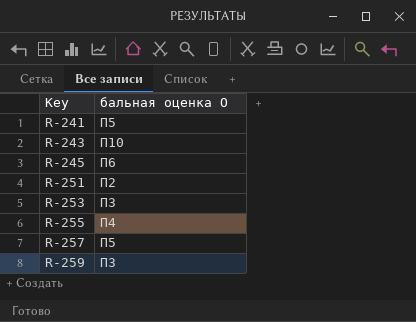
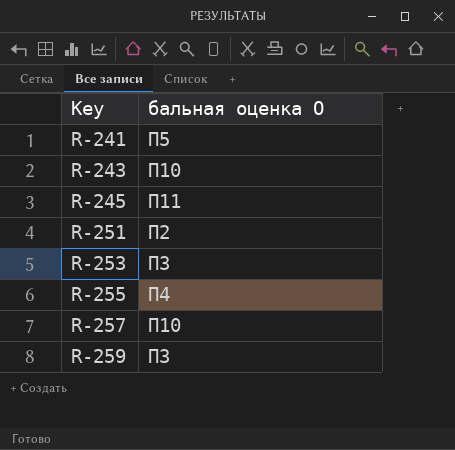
R-245 | бальная оценка О: П6 -> П11
R-257 | бальная оценка О: П5 -> П10

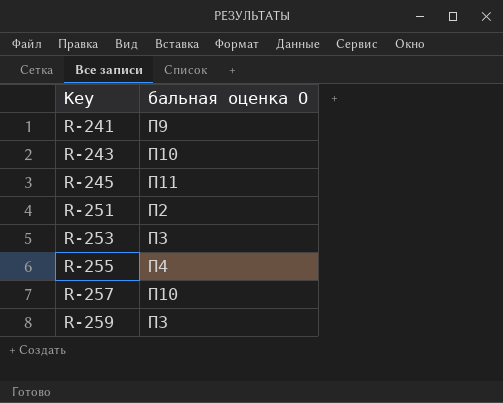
R-241 | бальная оценка О: П5 -> П9

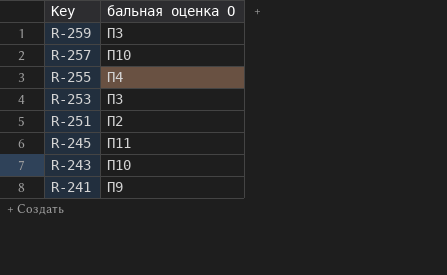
row order: Key ascending -> Key descending

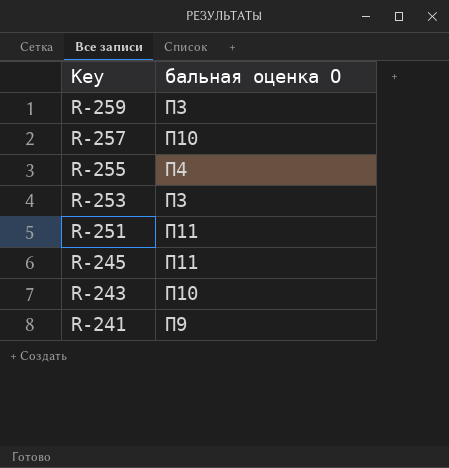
R-251 | бальная оценка О: П2 -> П11

